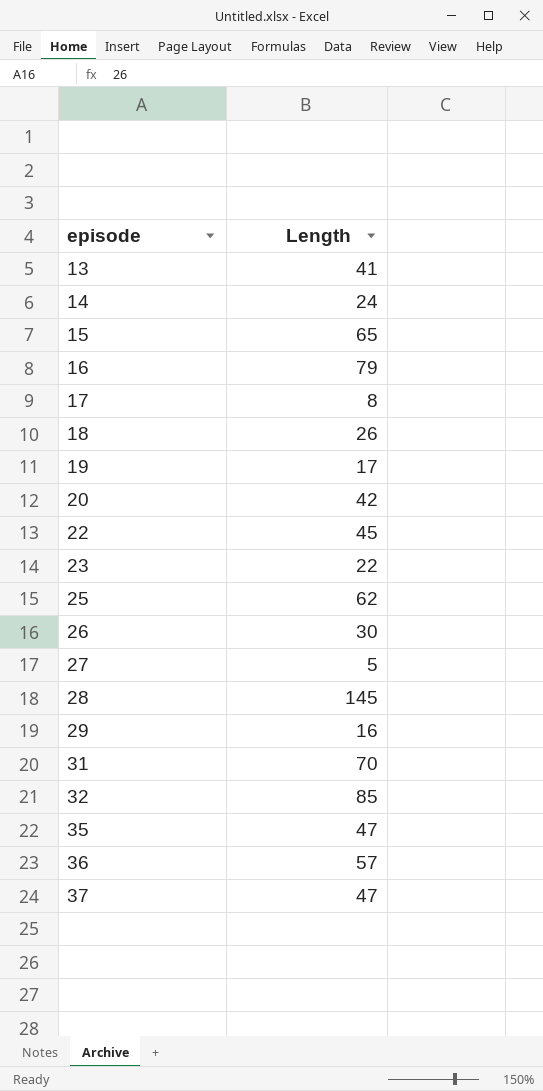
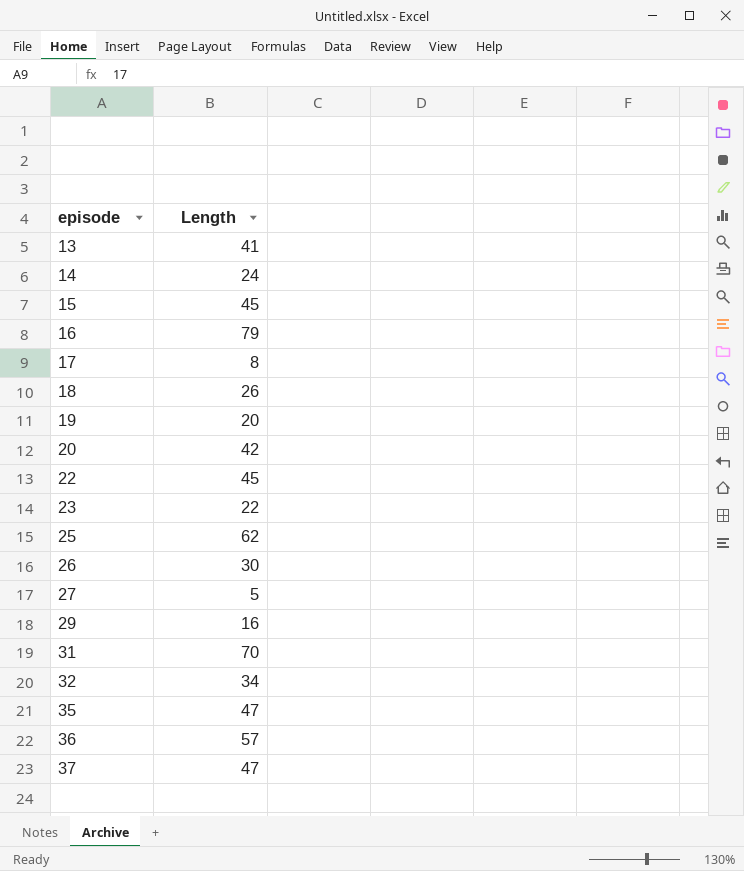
row 28: 145 -> none
15 | Length: 65 -> 45
19 | Length: 17 -> 20
32 | Length: 85 -> 34

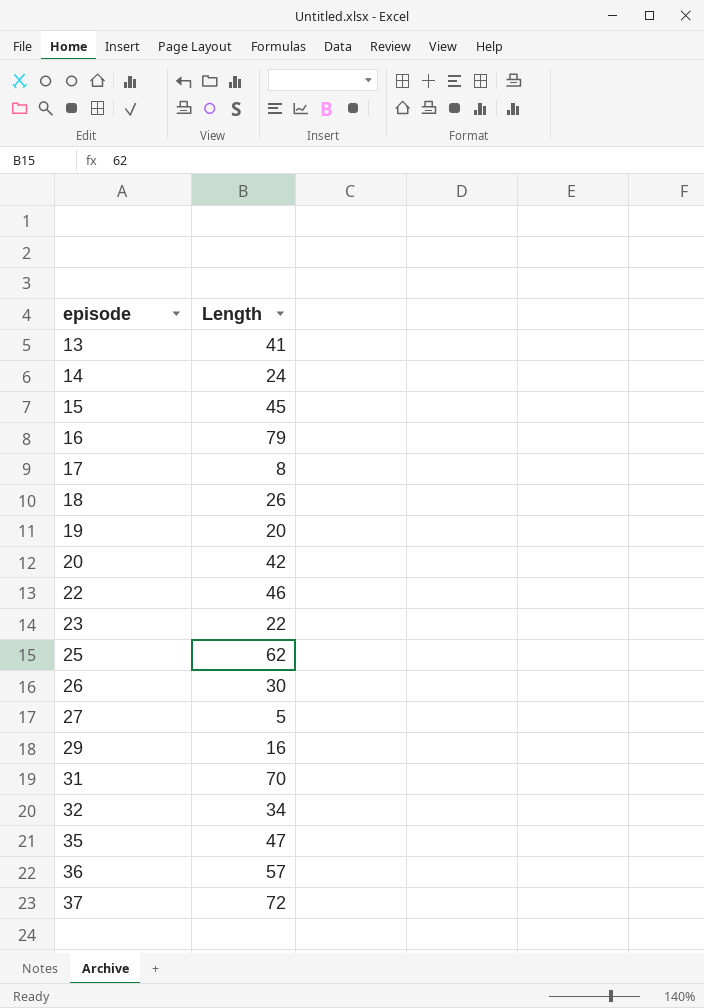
22 | Length: 45 -> 46
37 | Length: 47 -> 72

